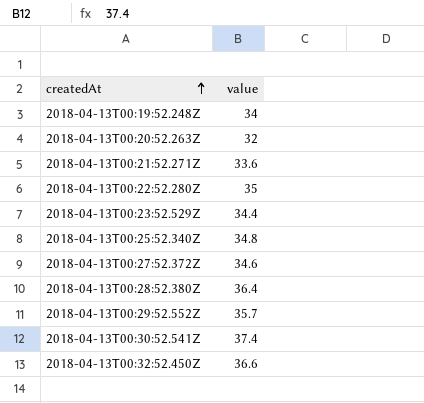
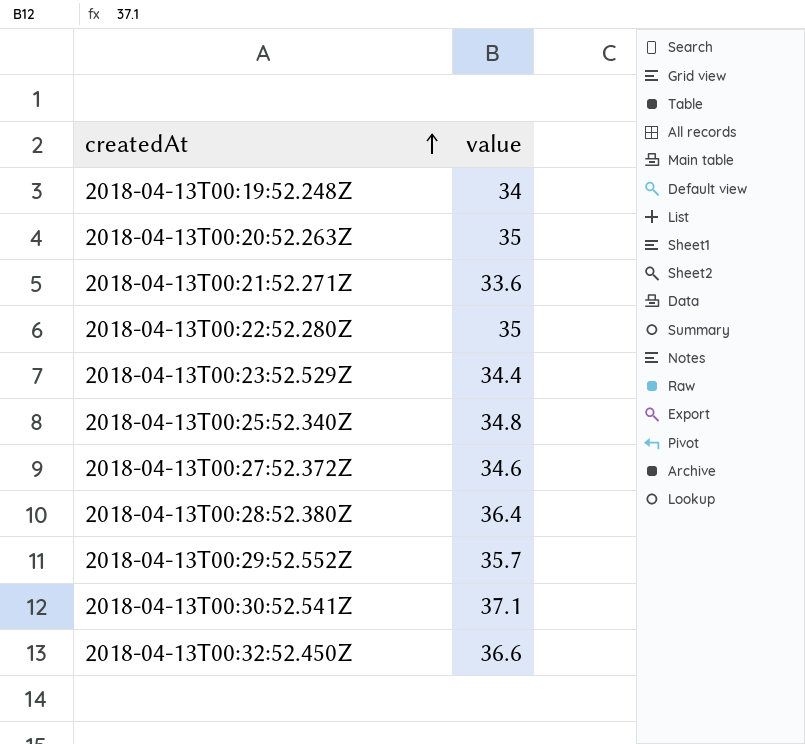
2018-04-13T00:20:52.263Z | value: 32 -> 35
2018-04-13T00:30:52.541Z | value: 37.4 -> 37.1

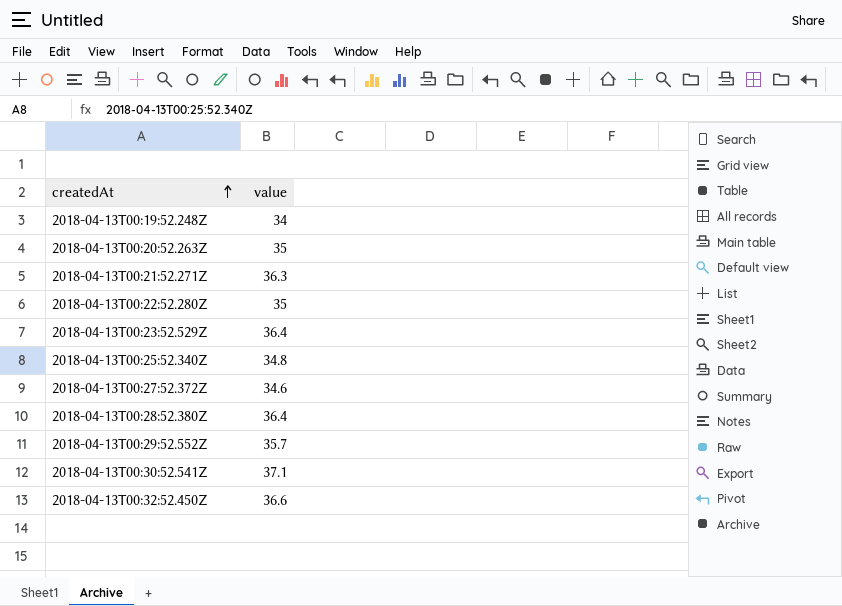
2018-04-13T00:21:52.271Z | value: 33.6 -> 36.3
2018-04-13T00:23:52.529Z | value: 34.4 -> 36.4

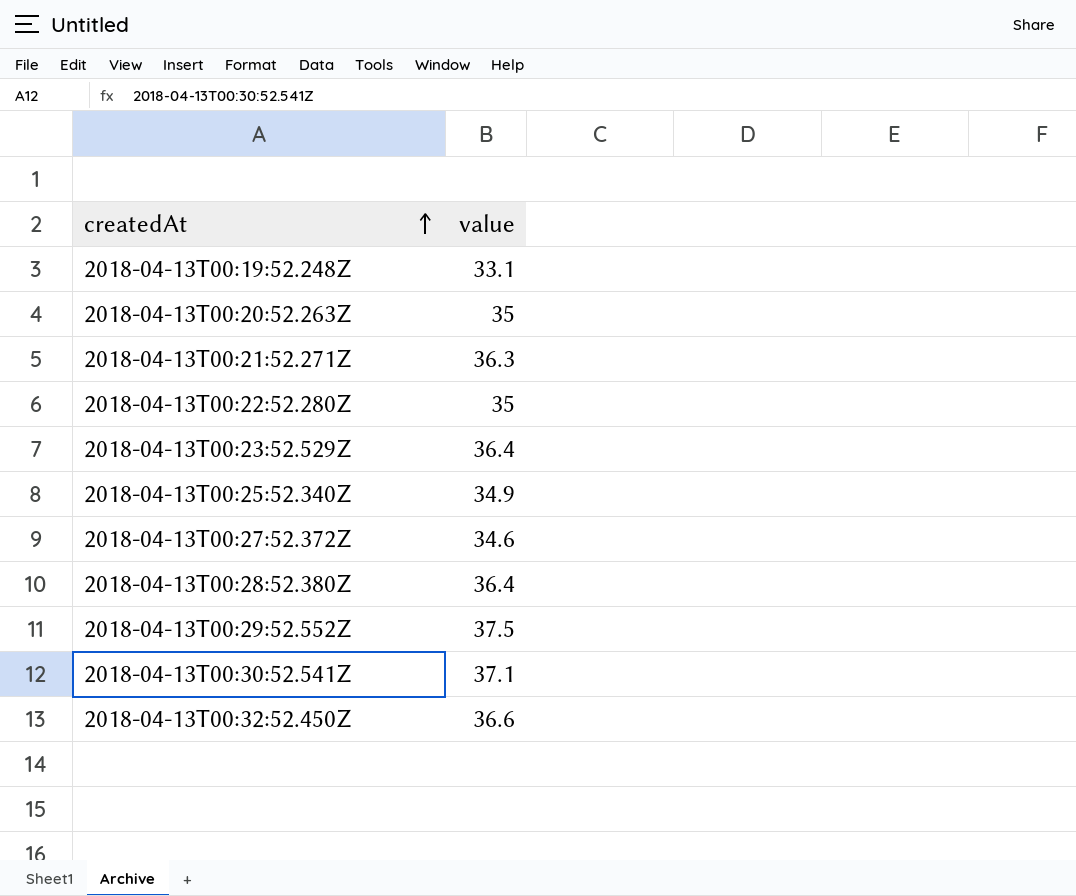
2018-04-13T00:19:52.248Z | value: 34 -> 33.1
2018-04-13T00:25:52.340Z | value: 34.8 -> 34.9
2018-04-13T00:29:52.552Z | value: 35.7 -> 37.5

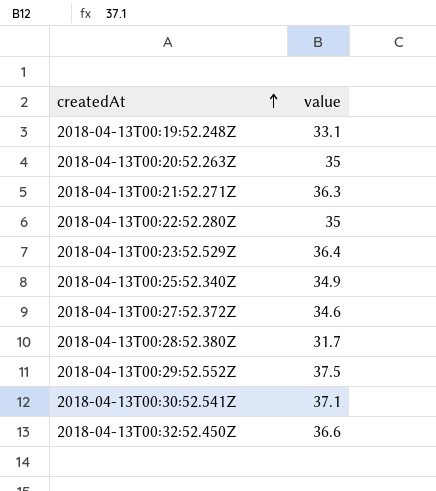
2018-04-13T00:28:52.380Z | value: 36.4 -> 31.7

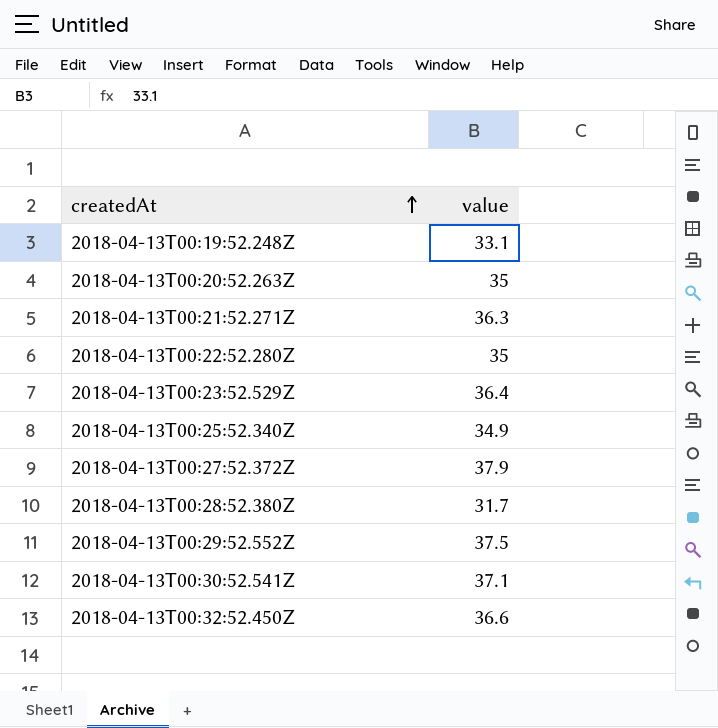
2018-04-13T00:27:52.372Z | value: 34.6 -> 37.9

